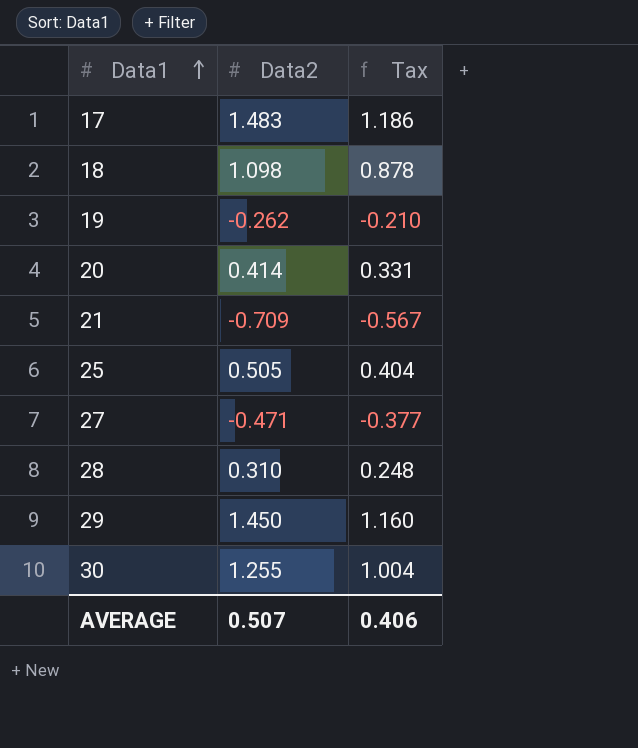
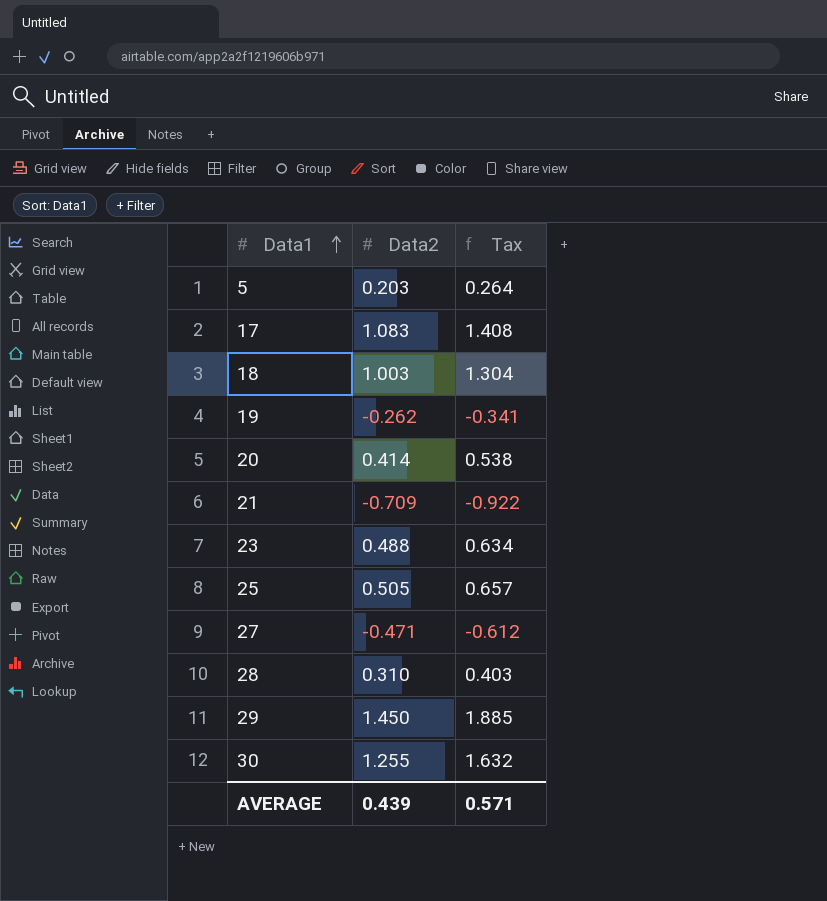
column Tax | formula: [Data2] * 0.8 -> [Data2] * 1.3
row 5: none -> 0.203 | 0.264
17 | Data2: 1.483 -> 1.083
18 | Data2: 1.098 -> 1.003
row 23: none -> 0.488 | 0.634
AVERAGE | Data2: 0.507 -> 0.439
AVERAGE | Tax: 0.406 -> 0.571

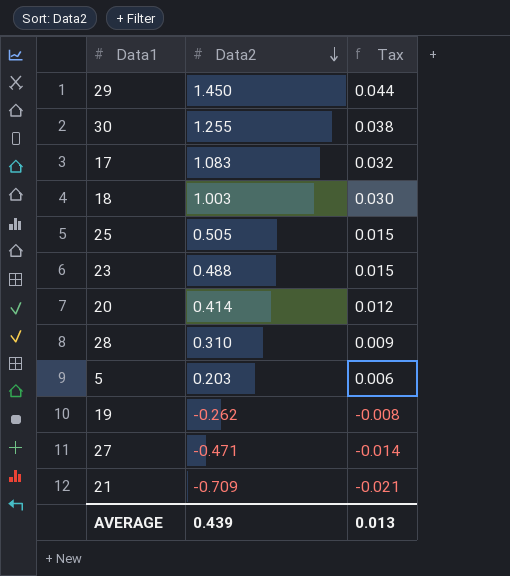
row order: Data1 ascending -> Data2 descending
column Tax | formula: [Data2] * 1.3 -> [Data2] * 0.03
AVERAGE | Tax: 0.571 -> 0.013

